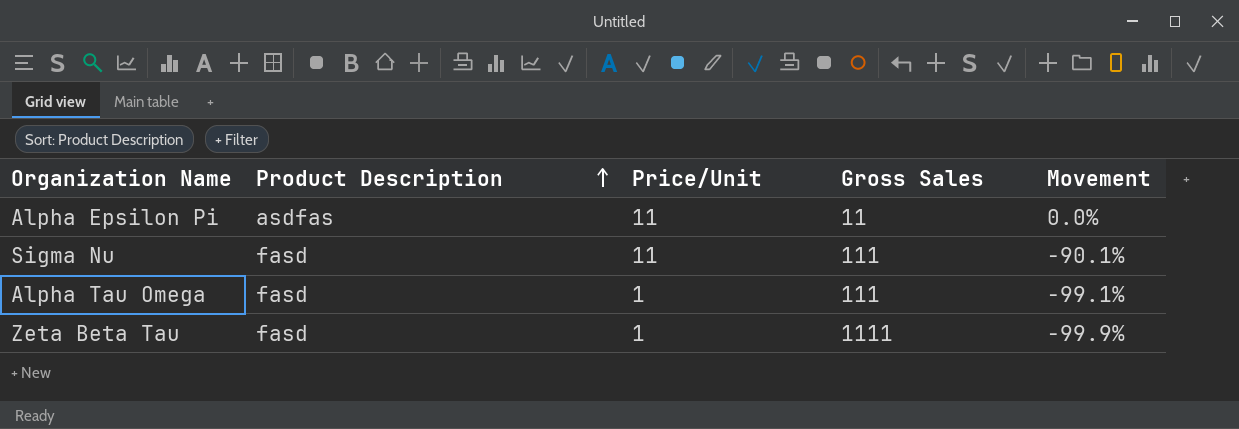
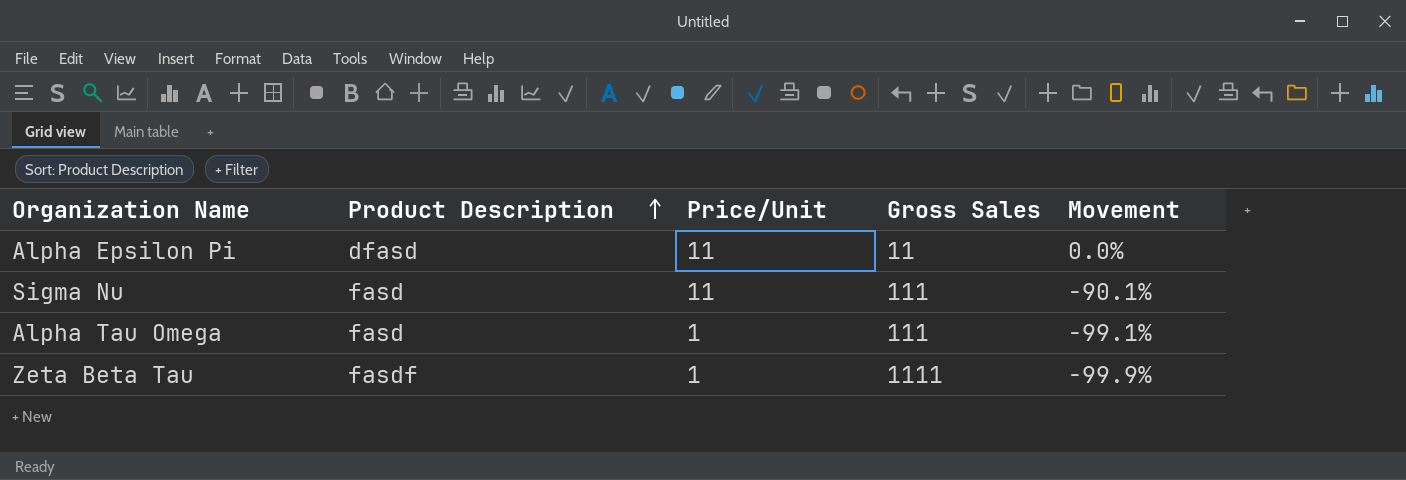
Alpha Epsilon Pi | Product Description: asdfas -> dfasd
Zeta Beta Tau | Product Description: fasd -> fasdf

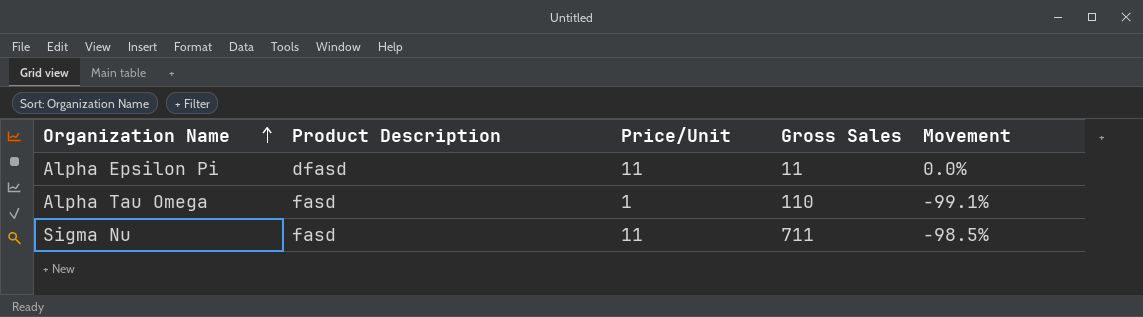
row order: Product Description ascending -> Organization Name ascending
row Zeta Beta Tau: fasdf | 1 | 1111 | -99.9% -> none
Alpha Tau Omega | Gross Sales: 111 -> 110
Sigma Nu | Gross Sales: 111 -> 711
Sigma Nu | Movement: -90.1% -> -98.5%

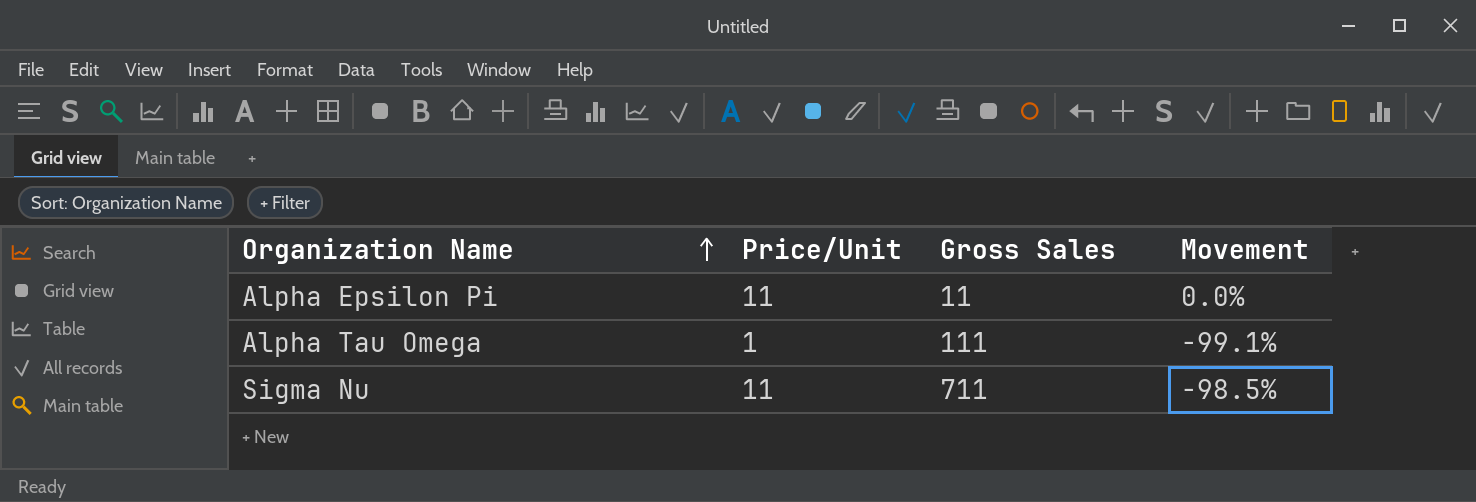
column Product Description | position: 2 -> none
Alpha Tau Omega | Gross Sales: 110 -> 111

